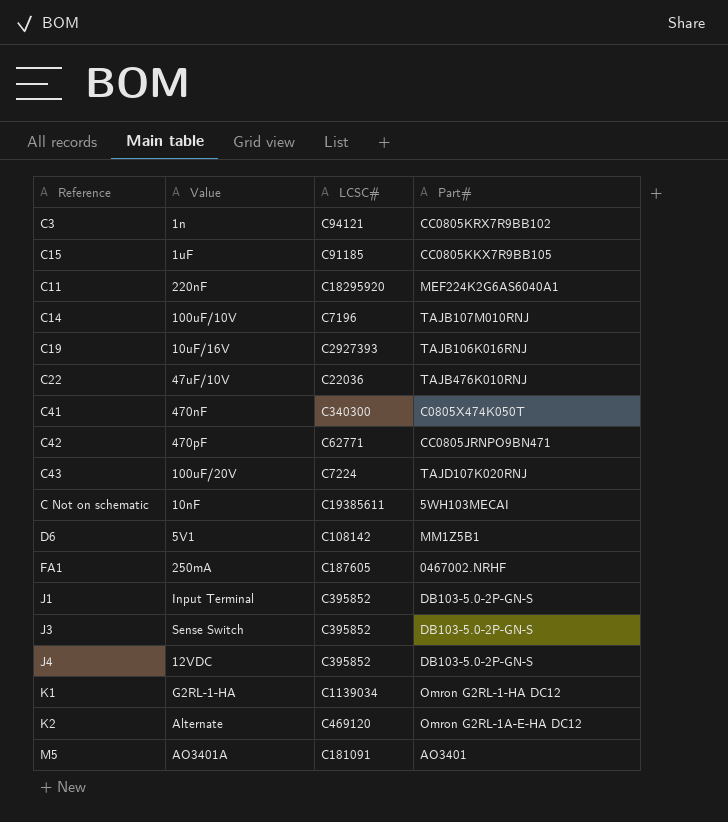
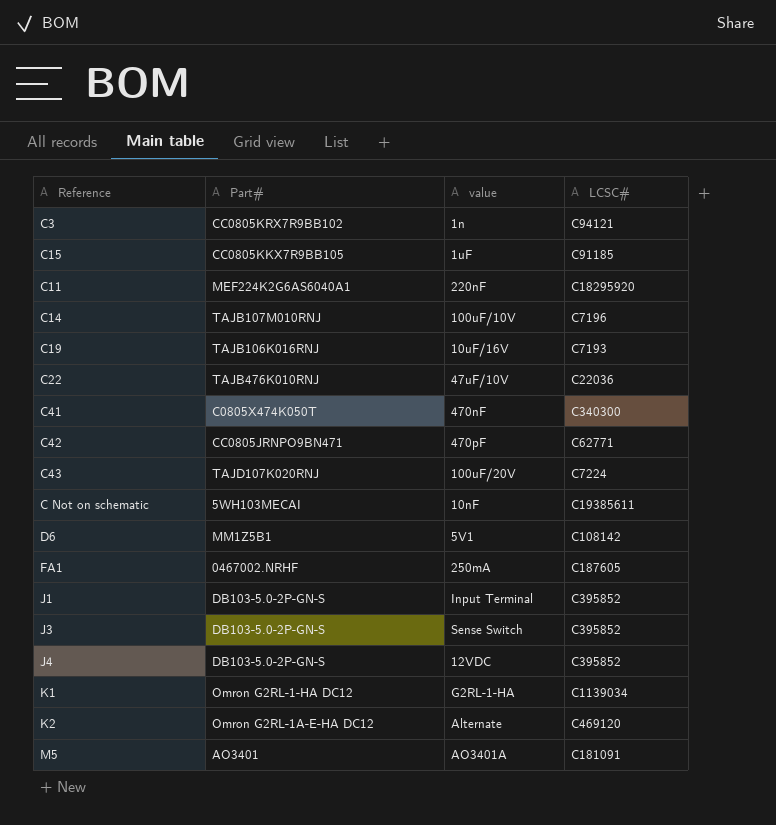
column Part# | position: 4 -> 2
column name: Value -> value
C19 | LCSC#: C2927393 -> C7193

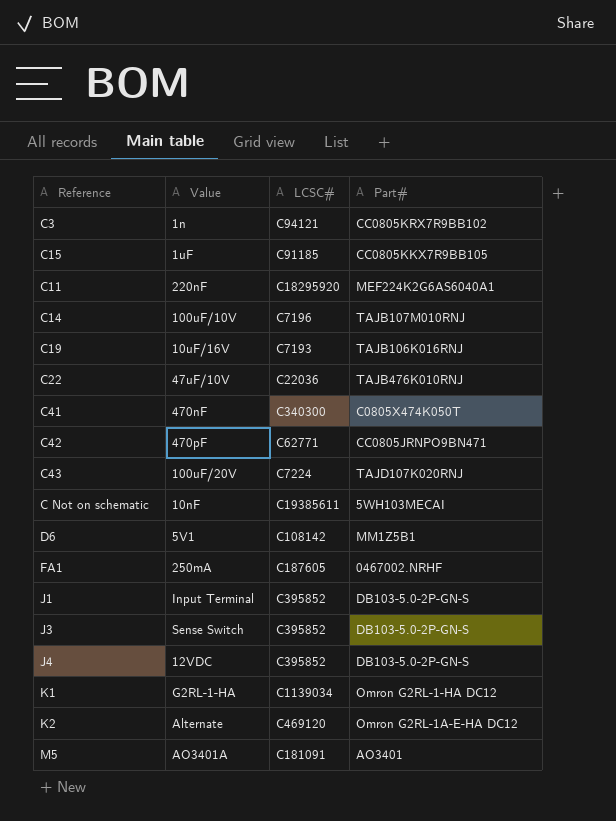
column name: value -> Value
column Part# | position: 2 -> 4

